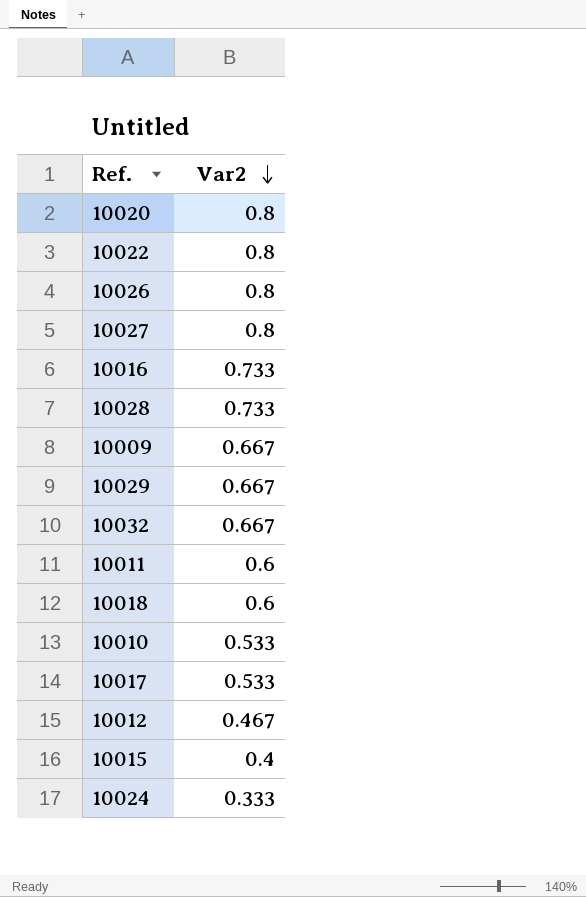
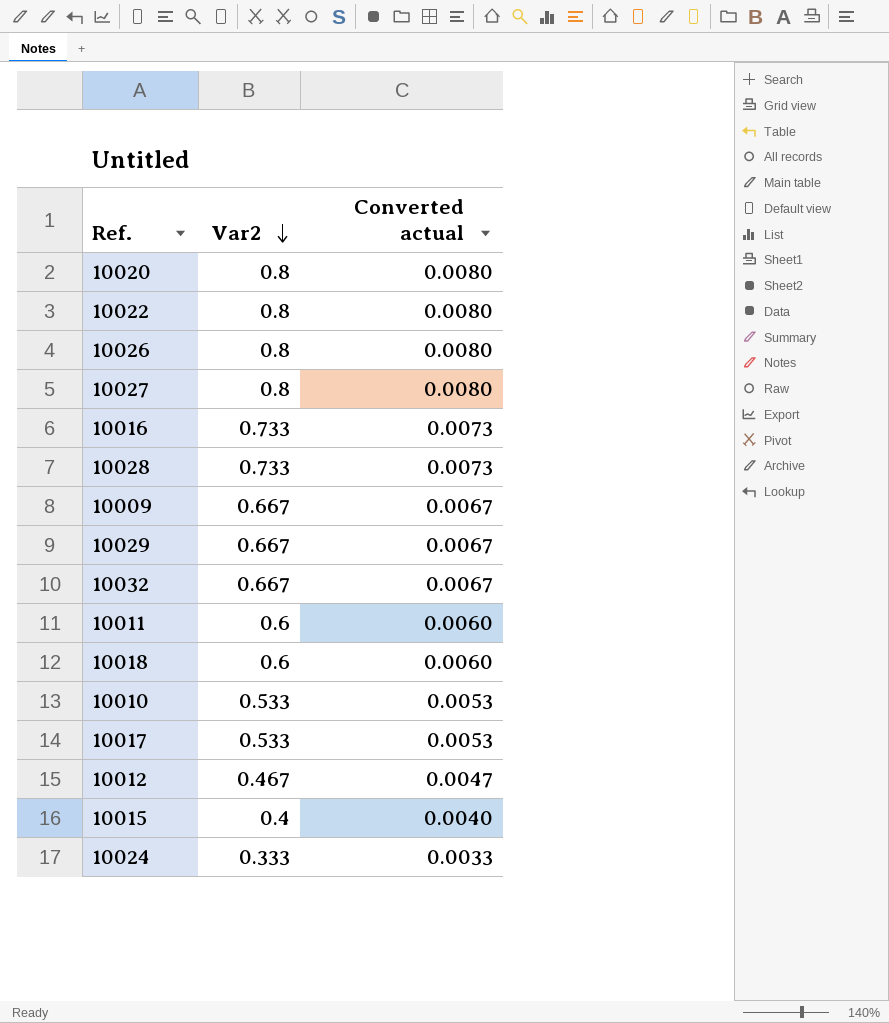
column Converted actual | formula: none -> [Var2] * 0.01

